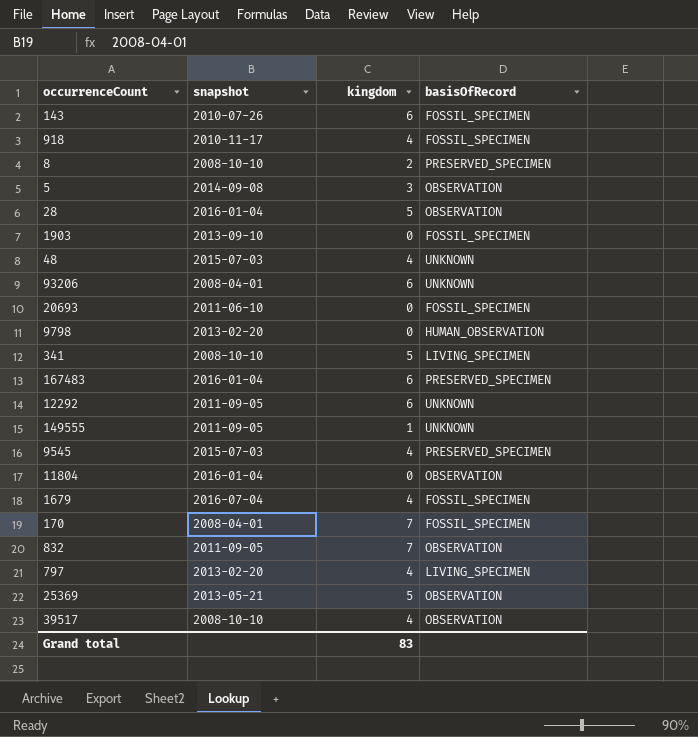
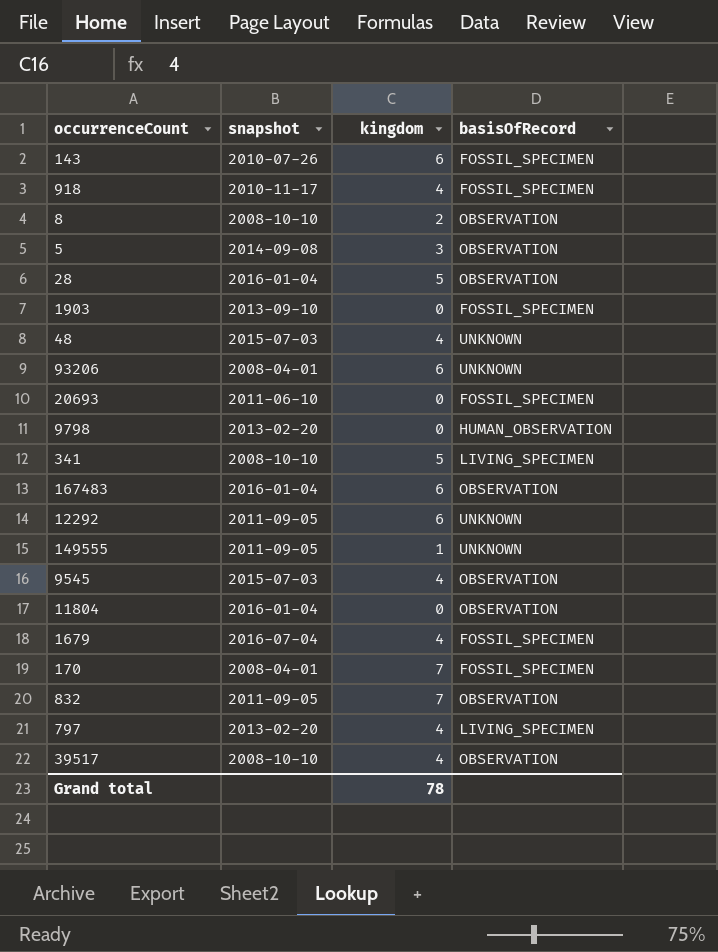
row 25369: 2013-05-21 | 5 | OBSERVATION -> none
8 | basisOfRecord: PRESERVED_SPECIMEN -> OBSERVATION
167483 | basisOfRecord: PRESERVED_SPECIMEN -> OBSERVATION
9545 | basisOfRecord: PRESERVED_SPECIMEN -> OBSERVATION
Grand total | kingdom: 83 -> 78

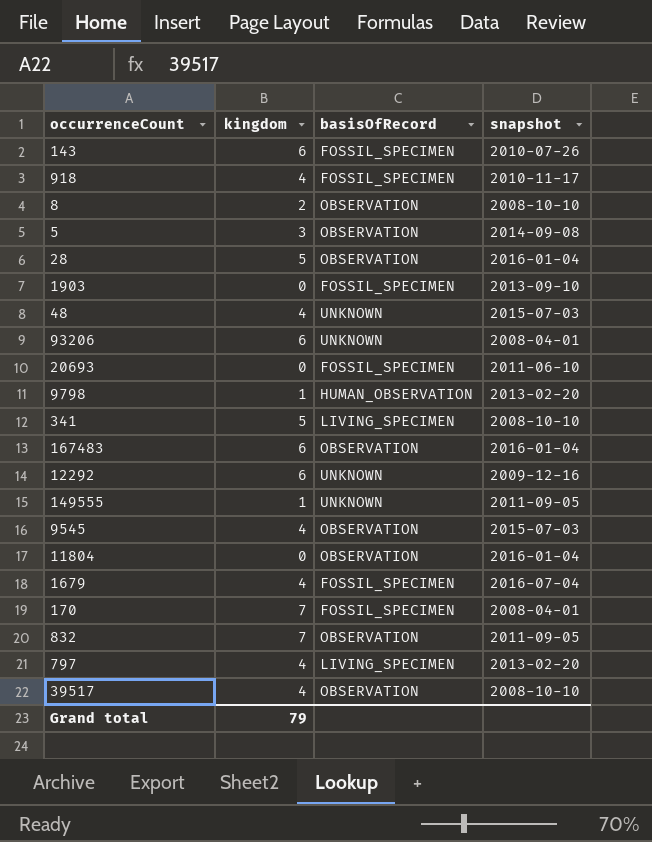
column snapshot | position: 2 -> 4
9798 | kingdom: 0 -> 1
12292 | snapshot: 2011-09-05 -> 2009-12-16
Grand total | kingdom: 78 -> 79

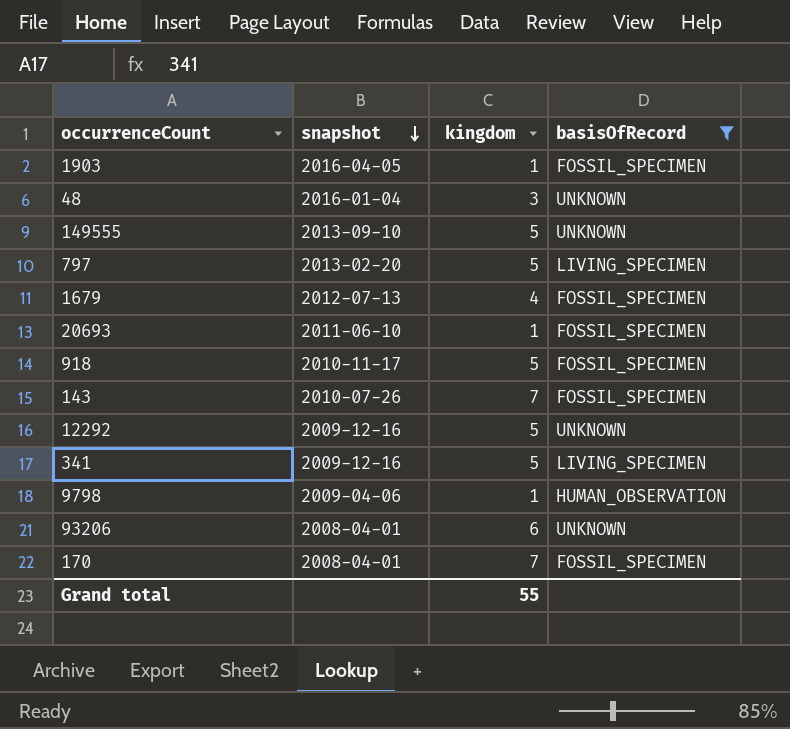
filter: none -> basisOfRecord != OBSERVATION
row order: none -> snapshot descending
column snapshot | position: 4 -> 2
1903 | snapshot: 2013-09-10 -> 2016-04-05
1903 | kingdom: 0 -> 1
48 | snapshot: 2015-07-03 -> 2016-01-04
48 | kingdom: 4 -> 3
149555 | snapshot: 2011-09-05 -> 2013-09-10
149555 | kingdom: 1 -> 5
797 | kingdom: 4 -> 5
1679 | snapshot: 2016-07-04 -> 2012-07-13
20693 | kingdom: 0 -> 1
918 | kingdom: 4 -> 5
143 | kingdom: 6 -> 7
12292 | kingdom: 6 -> 5
341 | snapshot: 2008-10-10 -> 2009-12-16
9798 | snapshot: 2013-02-20 -> 2009-04-06
Grand total | kingdom: 79 -> 55

